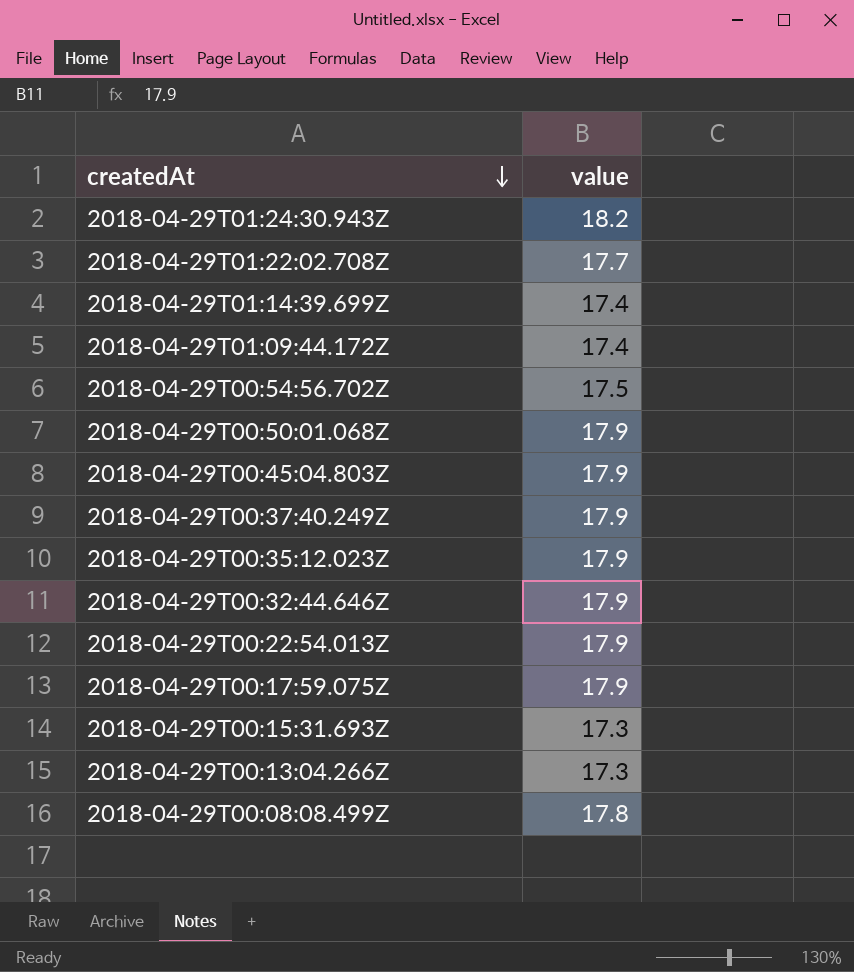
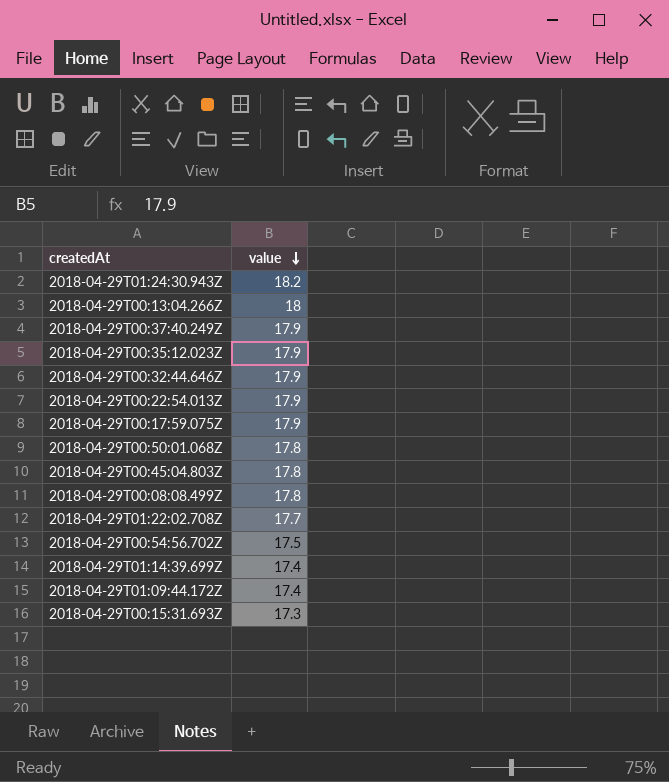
row order: createdAt descending -> value descending
2018-04-29T00:13:04.266Z | value: 17.3 -> 18
2018-04-29T00:50:01.068Z | value: 17.9 -> 17.8
2018-04-29T00:45:04.803Z | value: 17.9 -> 17.8

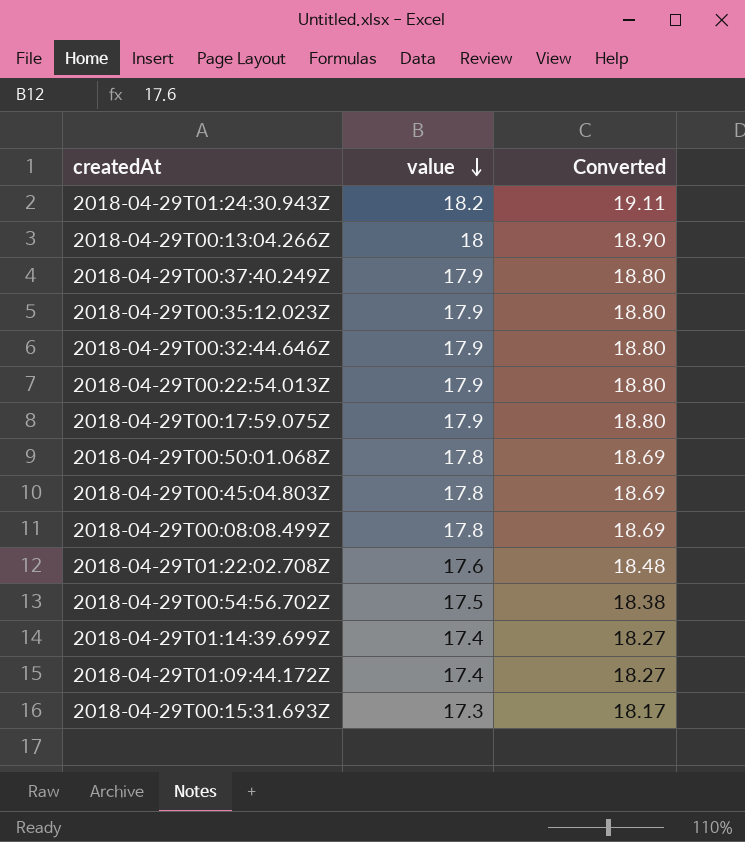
column Converted | formula: none -> [value] * 1.05
2018-04-29T01:22:02.708Z | value: 17.7 -> 17.6

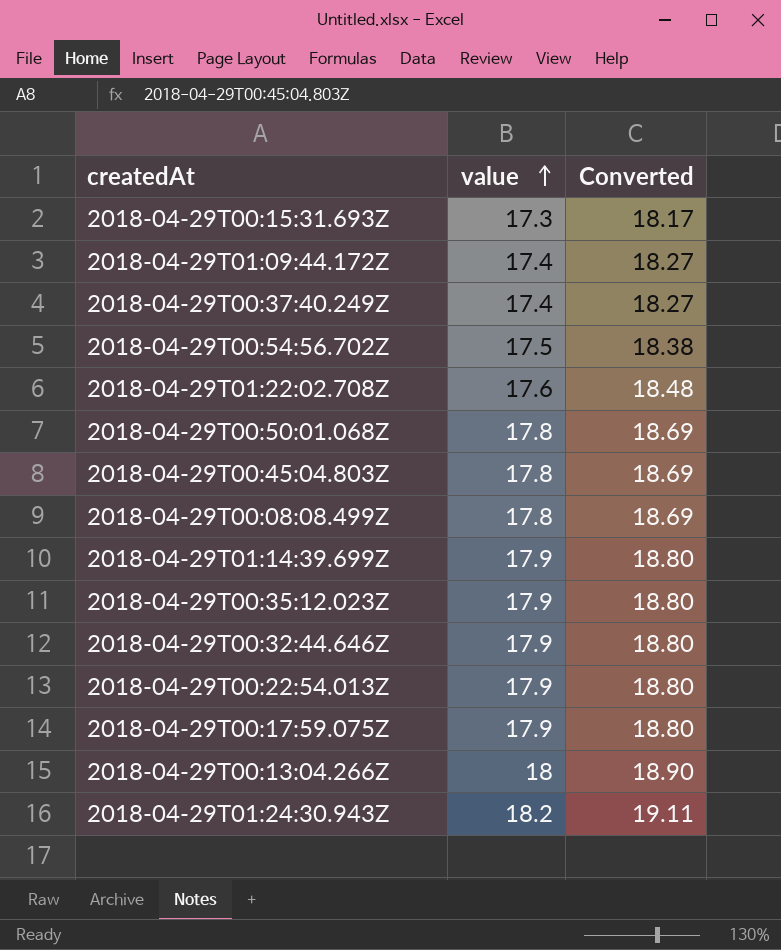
row order: value descending -> value ascending
2018-04-29T00:37:40.249Z | value: 17.9 -> 17.4
2018-04-29T00:37:40.249Z | Converted: 18.80 -> 18.27
2018-04-29T01:14:39.699Z | value: 17.4 -> 17.9
2018-04-29T01:14:39.699Z | Converted: 18.27 -> 18.80

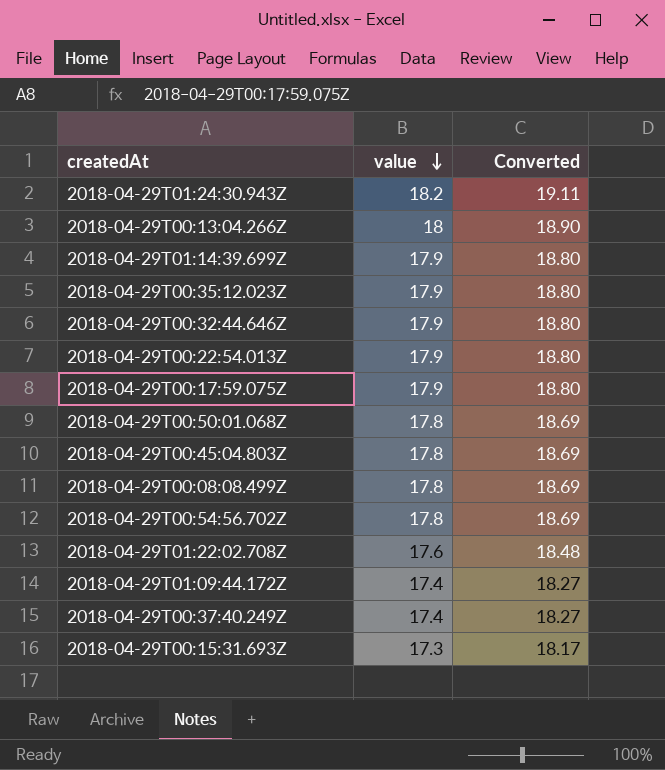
row order: value ascending -> value descending
2018-04-29T00:54:56.702Z | value: 17.5 -> 17.8
2018-04-29T00:54:56.702Z | Converted: 18.38 -> 18.69

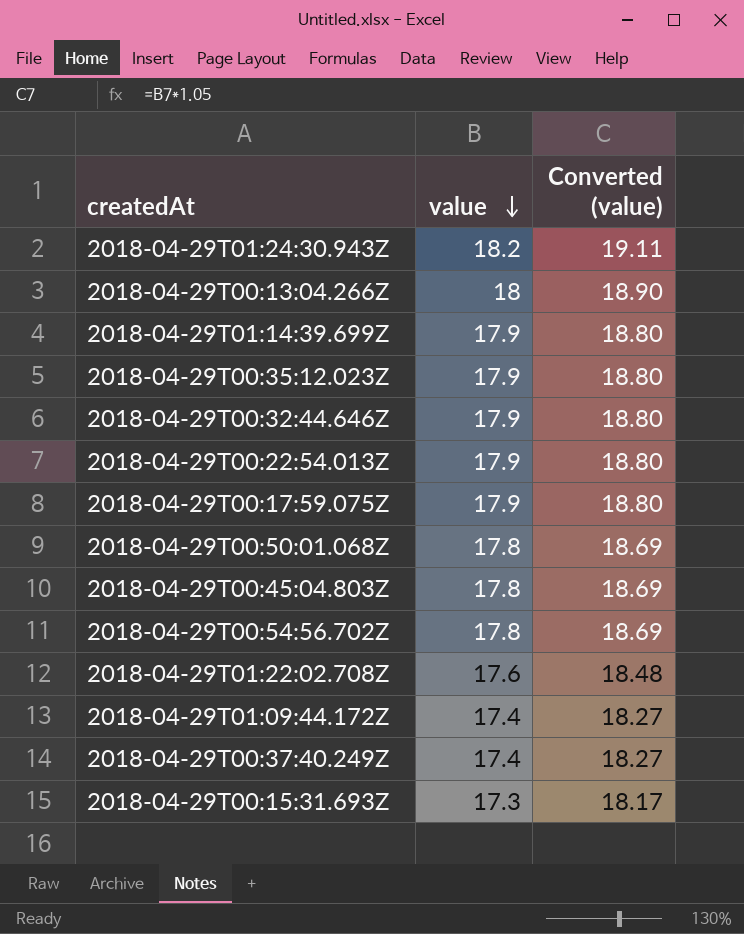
column name: Converted -> Converted (value)
row 2018-04-29T00:08:08.499Z: 17.8 | 18.69 -> none

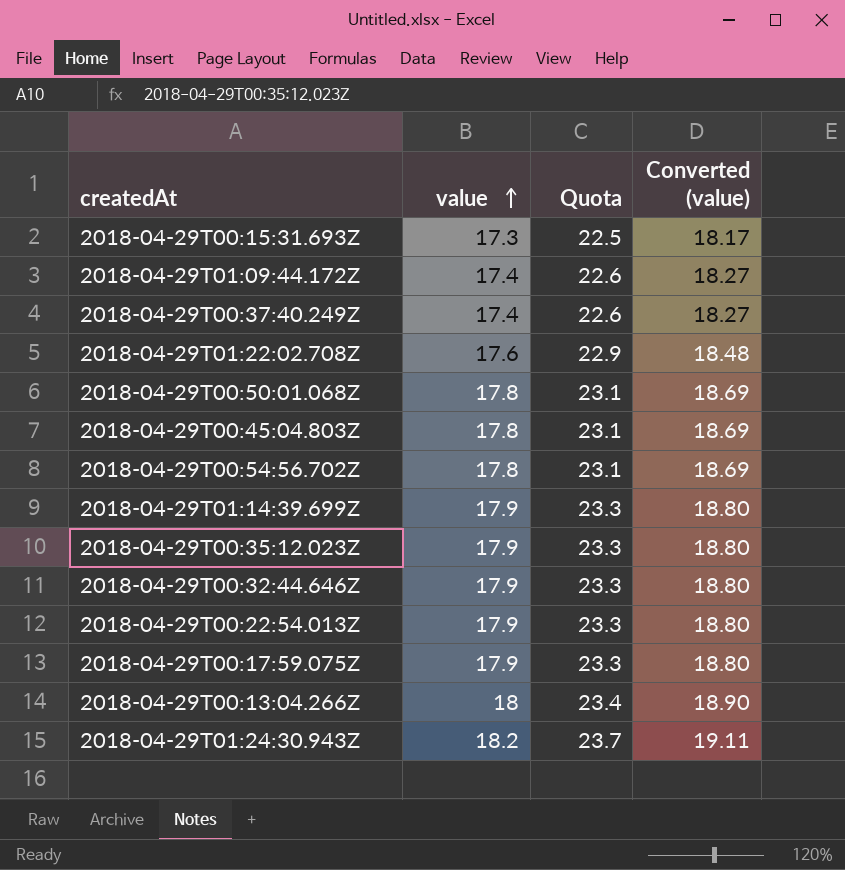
row order: value descending -> value ascending
column Quota | formula: none -> [value] * 1.3

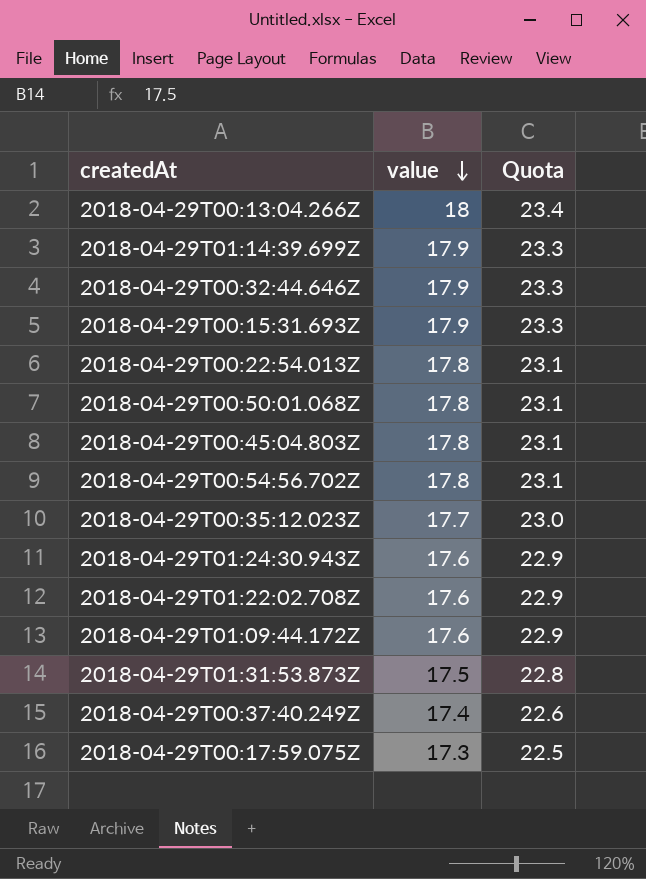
row order: value ascending -> value descending
column Converted (value) | formula: [value] * 1.05 -> none
2018-04-29T00:15:31.693Z | value: 17.3 -> 17.9
2018-04-29T00:15:31.693Z | Quota: 22.5 -> 23.3
2018-04-29T00:22:54.013Z | value: 17.9 -> 17.8
2018-04-29T00:22:54.013Z | Quota: 23.3 -> 23.1
2018-04-29T00:35:12.023Z | value: 17.9 -> 17.7
2018-04-29T00:35:12.023Z | Quota: 23.3 -> 23.0
2018-04-29T01:24:30.943Z | value: 18.2 -> 17.6
2018-04-29T01:24:30.943Z | Quota: 23.7 -> 22.9
2018-04-29T01:09:44.172Z | value: 17.4 -> 17.6
2018-04-29T01:09:44.172Z | Quota: 22.6 -> 22.9
row 2018-04-29T01:31:53.873Z: none -> 17.5 | 22.8
2018-04-29T00:17:59.075Z | value: 17.9 -> 17.3
2018-04-29T00:17:59.075Z | Quota: 23.3 -> 22.5

